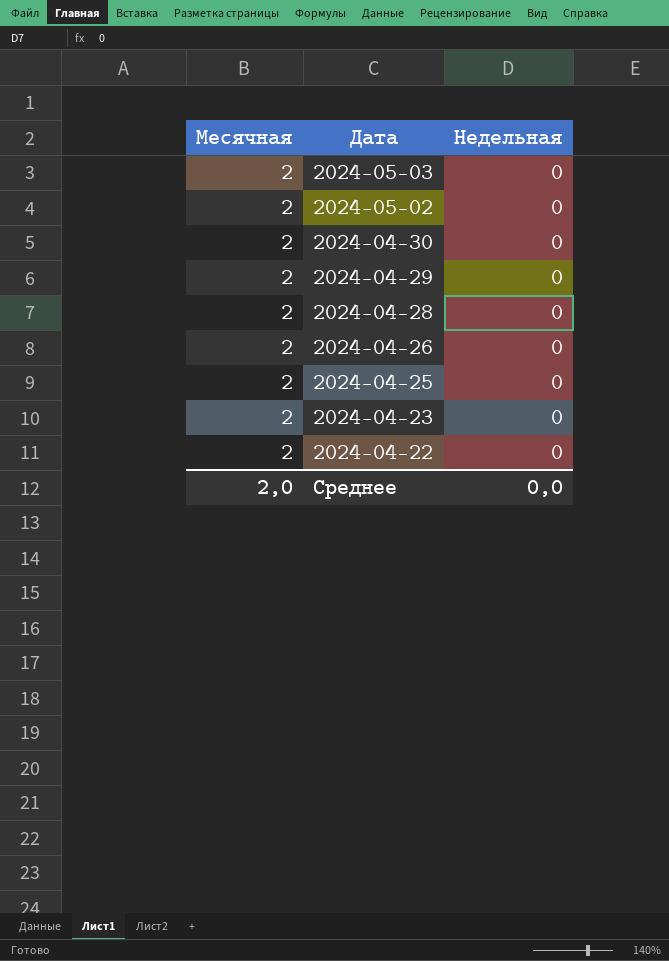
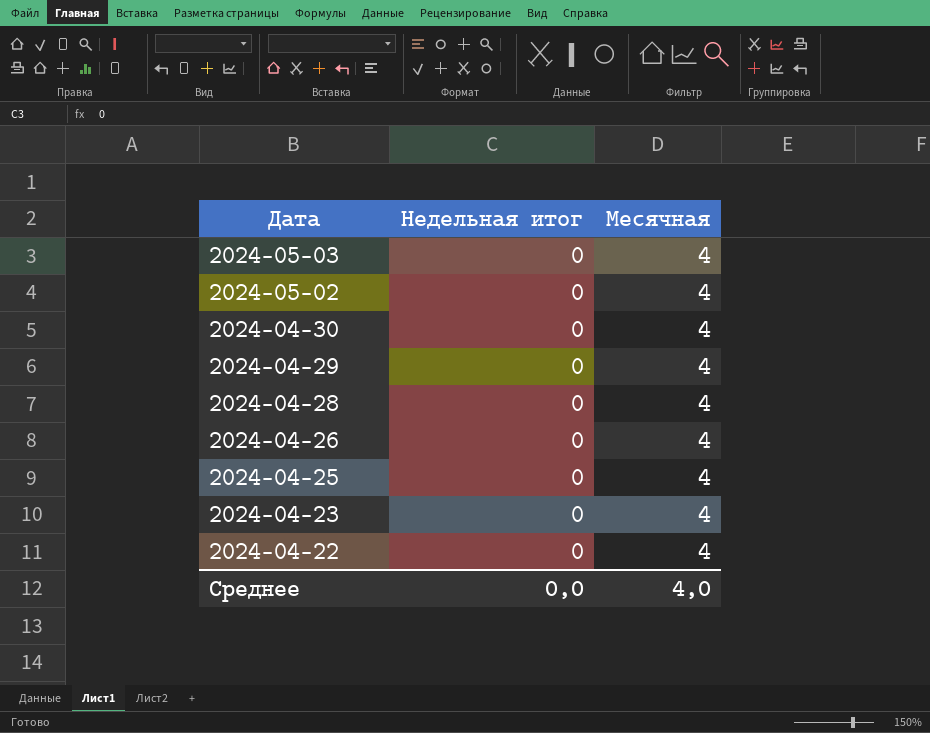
column name: Недельная -> Недельная итог
column Месячная | position: 1 -> 3
2024-05-03 | Месячная: 2 -> 4
2024-05-02 | Месячная: 2 -> 4
2024-04-30 | Месячная: 2 -> 4
2024-04-29 | Месячная: 2 -> 4
2024-04-28 | Месячная: 2 -> 4
2024-04-26 | Месячная: 2 -> 4
2024-04-25 | Месячная: 2 -> 4
2024-04-23 | Месячная: 2 -> 4
2024-04-22 | Месячная: 2 -> 4
Среднее | Месячная: 2,0 -> 4,0

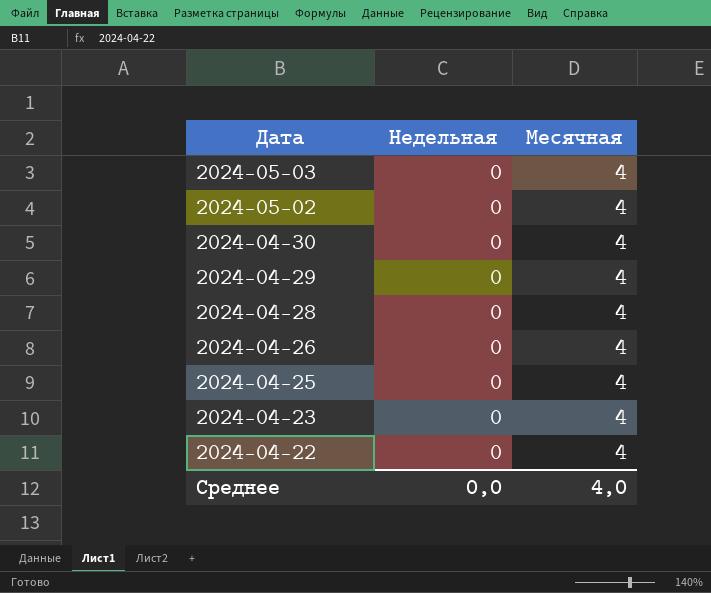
column name: Недельная итог -> Недельная

